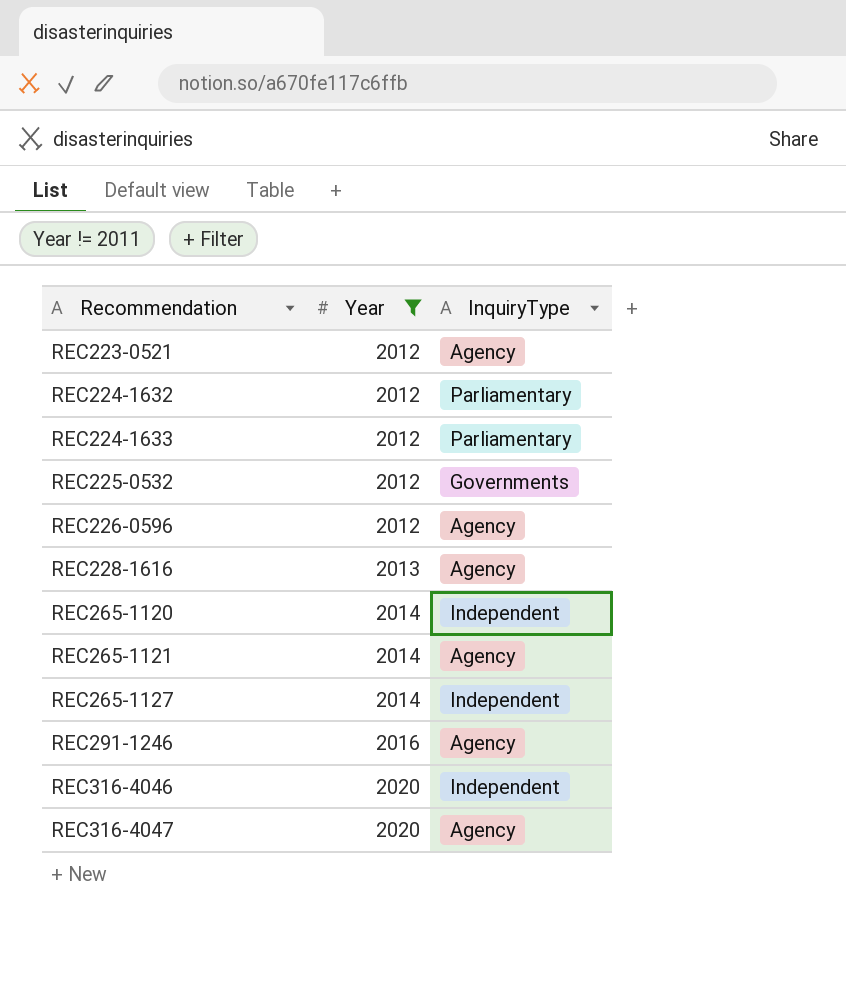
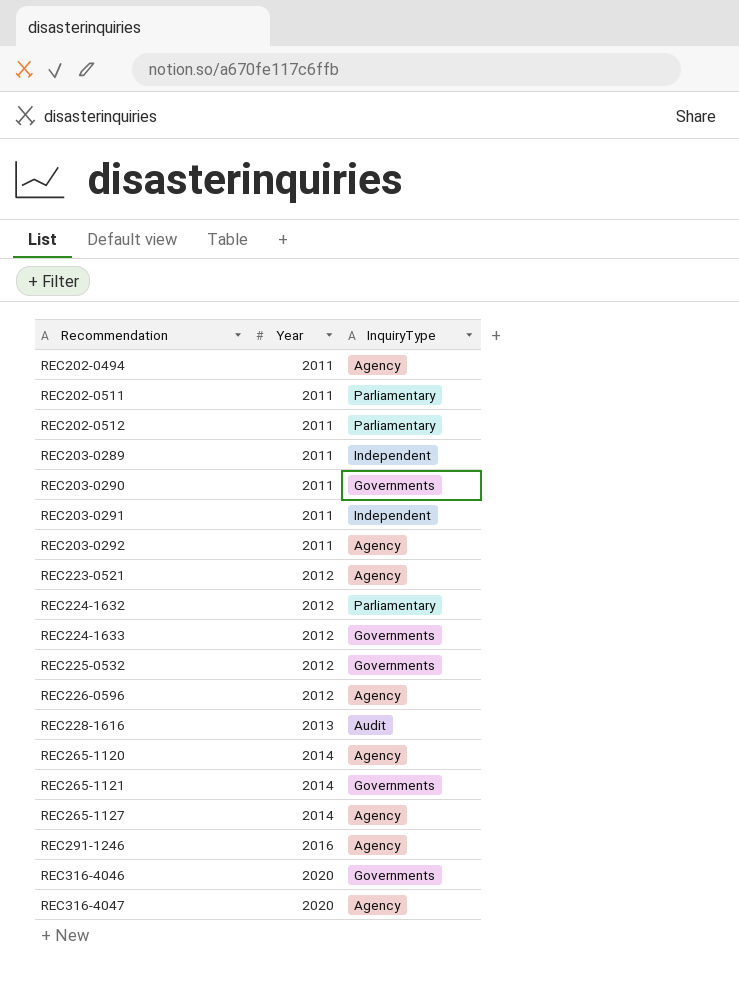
filter: Year != 2011 -> none
REC224-1633 | InquiryType: Parliamentary -> Governments
REC228-1616 | InquiryType: Agency -> Audit
REC265-1120 | InquiryType: Independent -> Agency
REC265-1121 | InquiryType: Agency -> Governments
REC265-1127 | InquiryType: Independent -> Agency
REC316-4046 | InquiryType: Independent -> Governments

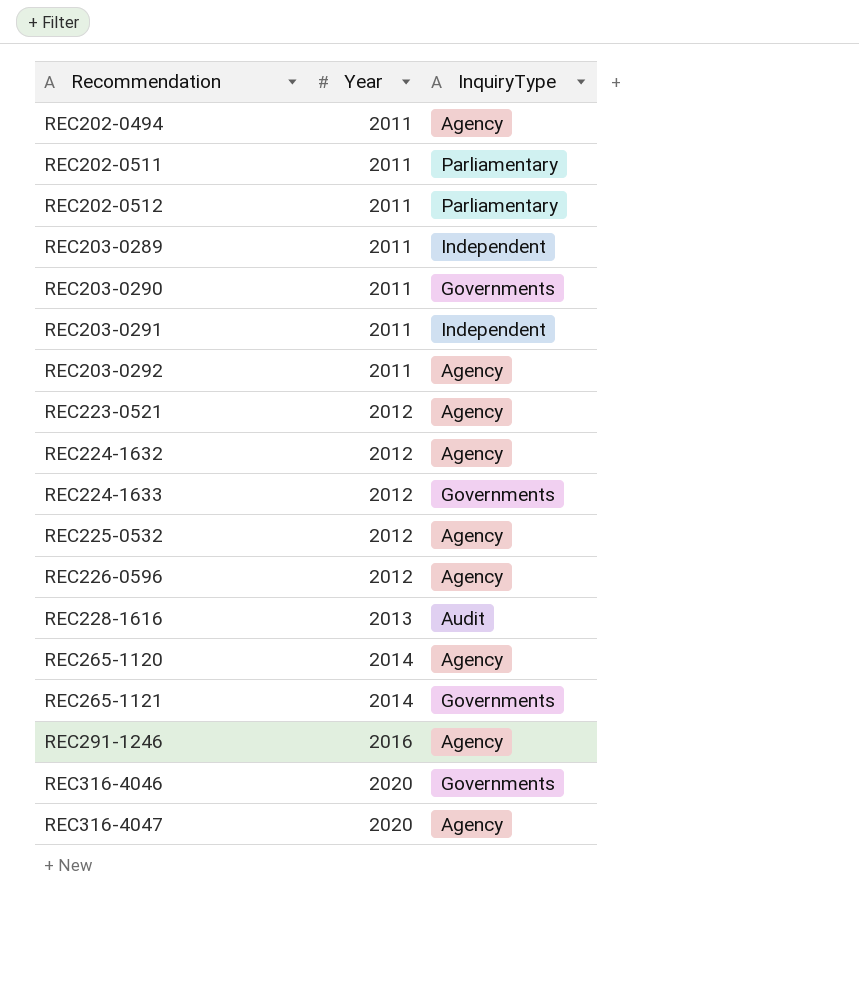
row REC265-1127: 2014 | Agency -> none
REC224-1632 | InquiryType: Parliamentary -> Agency
REC225-0532 | InquiryType: Governments -> Agency

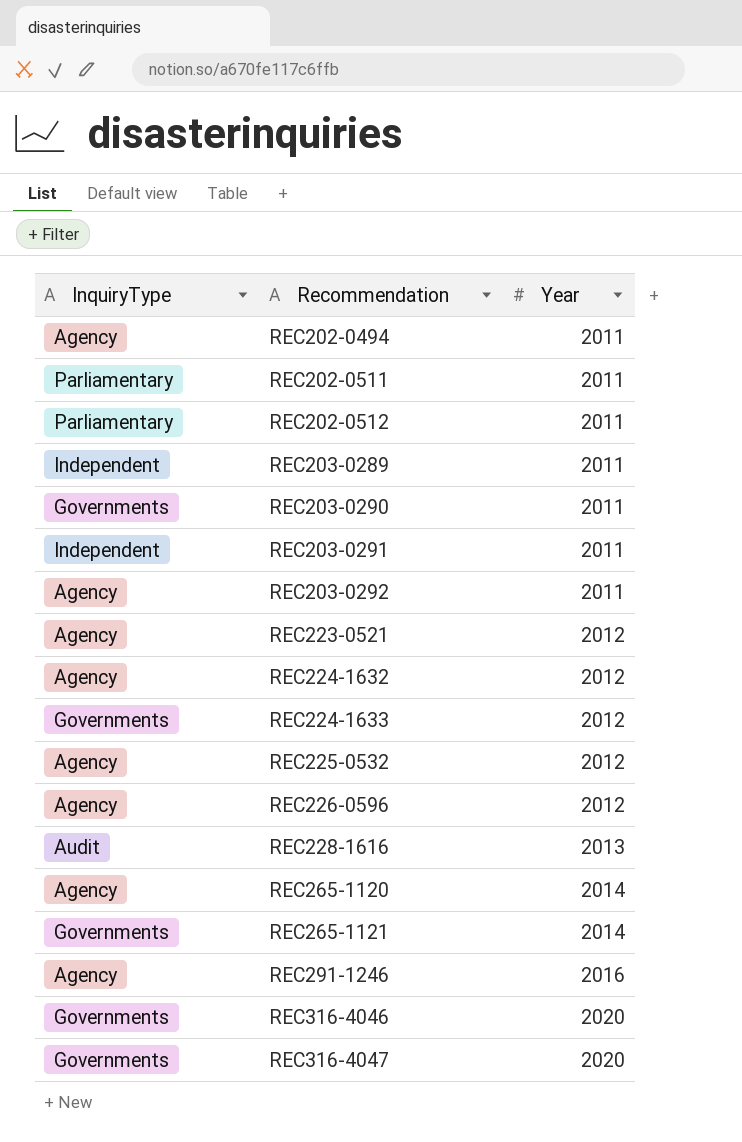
column InquiryType | position: 3 -> 1
REC316-4047 | InquiryType: Agency -> Governments

